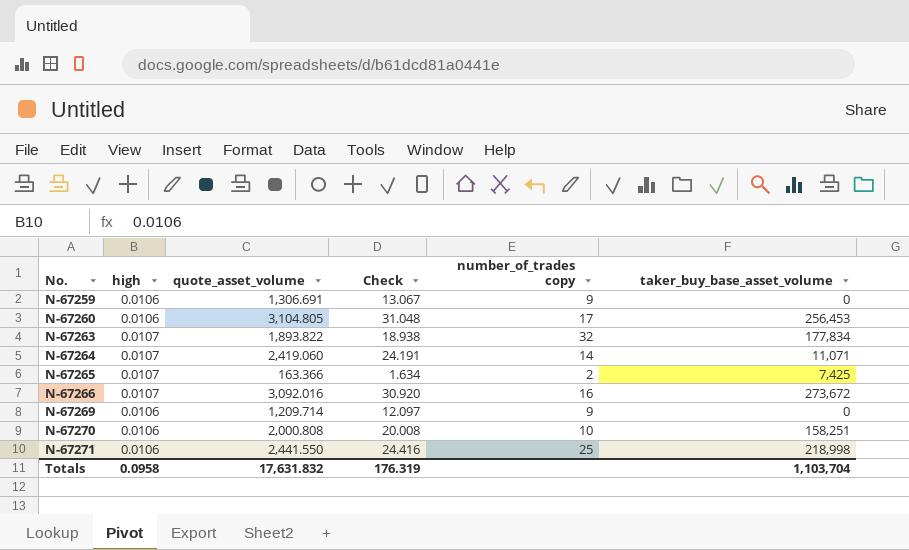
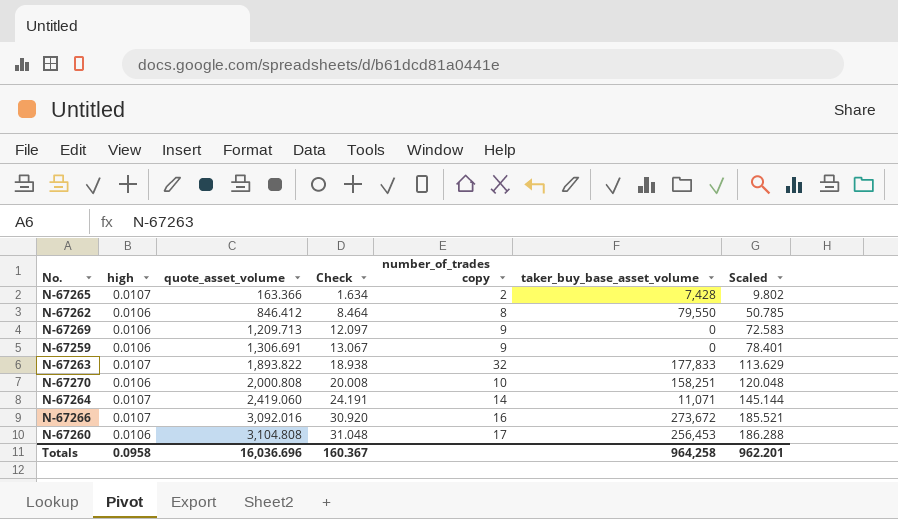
row order: No. ascending -> quote_asset_volume ascending
column Scaled | formula: none -> [quote_asset_volume] * 0.06
row N-67271: 0.0106 | 2,441.550 | 24.416 | 25 | 218,998 -> none
N-67265 | taker_buy_base_asset_volume: 7,425 -> 7,428
row N-67262: none -> 0.0106 | 846.412 | 8.464 | 8 | 79,550 | 50.785
N-67269 | quote_asset_volume: 1,209.714 -> 1,209.713
N-67263 | taker_buy_base_asset_volume: 177,834 -> 177,833
N-67260 | quote_asset_volume: 3,104.805 -> 3,104.808
Totals | quote_asset_volume: 17,631.832 -> 16,036.696
Totals | Check: 176.319 -> 160.367
Totals | taker_buy_base_asset_volume: 1,103,704 -> 964,258

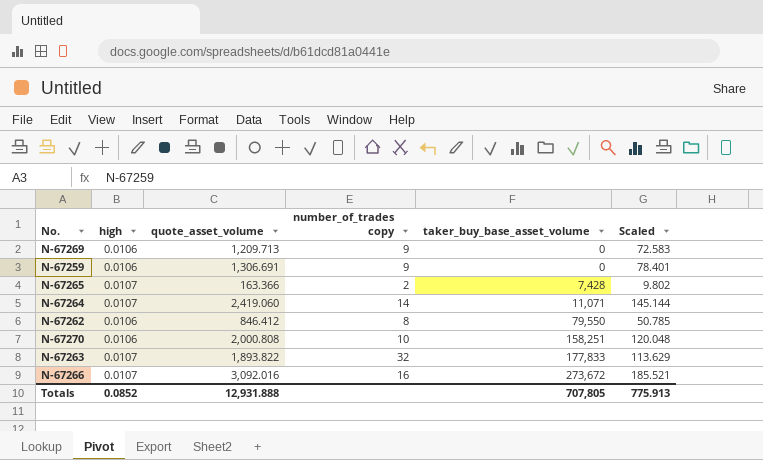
row order: quote_asset_volume ascending -> taker_buy_base_asset_volume ascending
column Check | formula: [quote_asset_volume] * 0.01 -> none
row N-67260: 0.0106 | 3,104.808 | 31.048 | 17 | 256,453 | 186.288 -> none
Totals | high: 0.0958 -> 0.0852
Totals | quote_asset_volume: 16,036.696 -> 12,931.888
Totals | taker_buy_base_asset_volume: 964,258 -> 707,805
Totals | Scaled: 962.201 -> 775.913

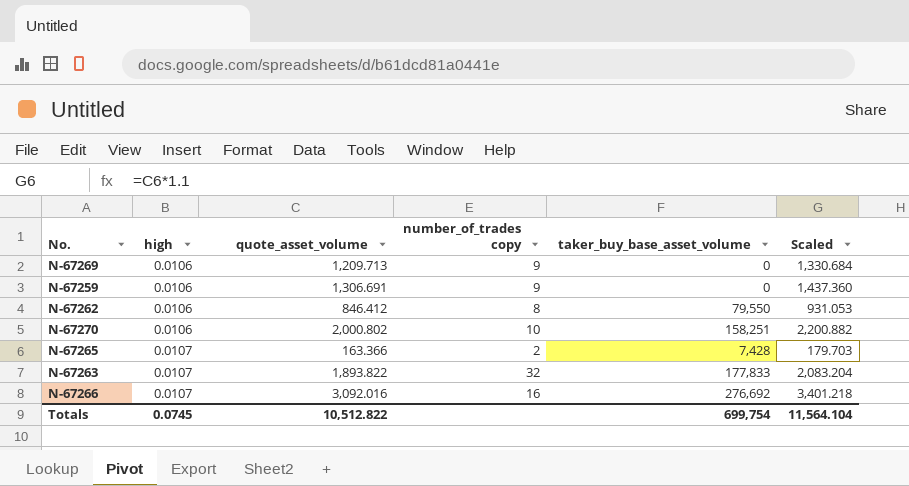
row order: taker_buy_base_asset_volume ascending -> high ascending
column Scaled | formula: [quote_asset_volume] * 0.06 -> [quote_asset_volume] * 1.1
row N-67264: 0.0107 | 2,419.060 | 14 | 11,071 | 145.144 -> none
N-67270 | quote_asset_volume: 2,000.808 -> 2,000.802
N-67266 | taker_buy_base_asset_volume: 273,672 -> 276,692
Totals | high: 0.0852 -> 0.0745
Totals | quote_asset_volume: 12,931.888 -> 10,512.822
Totals | taker_buy_base_asset_volume: 707,805 -> 699,754
Totals | Scaled: 775.913 -> 11,564.104

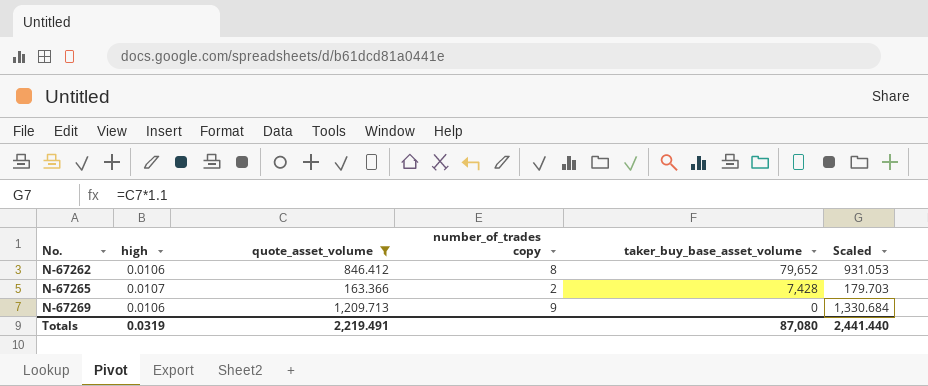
filter: none -> quote_asset_volume <= 1,209.713
row order: high ascending -> No. ascending
N-67262 | taker_buy_base_asset_volume: 79,550 -> 79,652
Totals | high: 0.0745 -> 0.0319
Totals | quote_asset_volume: 10,512.822 -> 2,219.491
Totals | taker_buy_base_asset_volume: 699,754 -> 87,080
Totals | Scaled: 11,564.104 -> 2,441.440

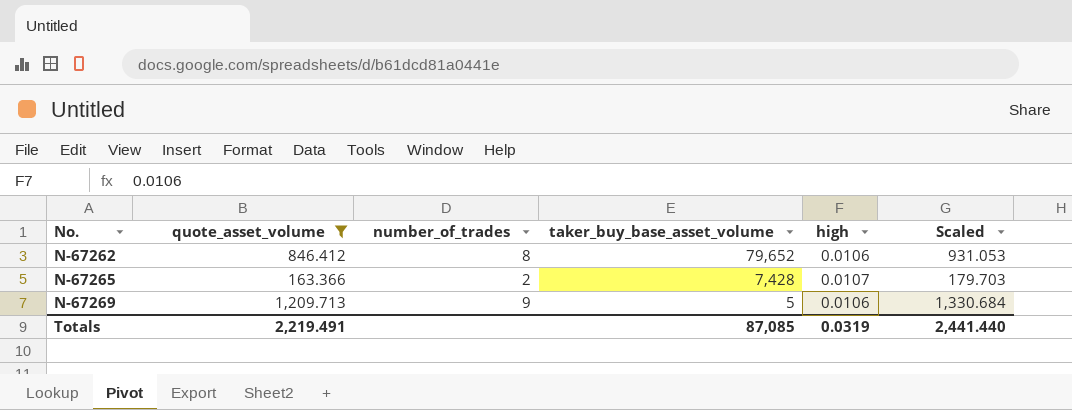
column name: number_of_trades copy -> number_of_trades
column high | position: 2 -> 5
N-67269 | taker_buy_base_asset_volume: 0 -> 5
Totals | taker_buy_base_asset_volume: 87,080 -> 87,085

